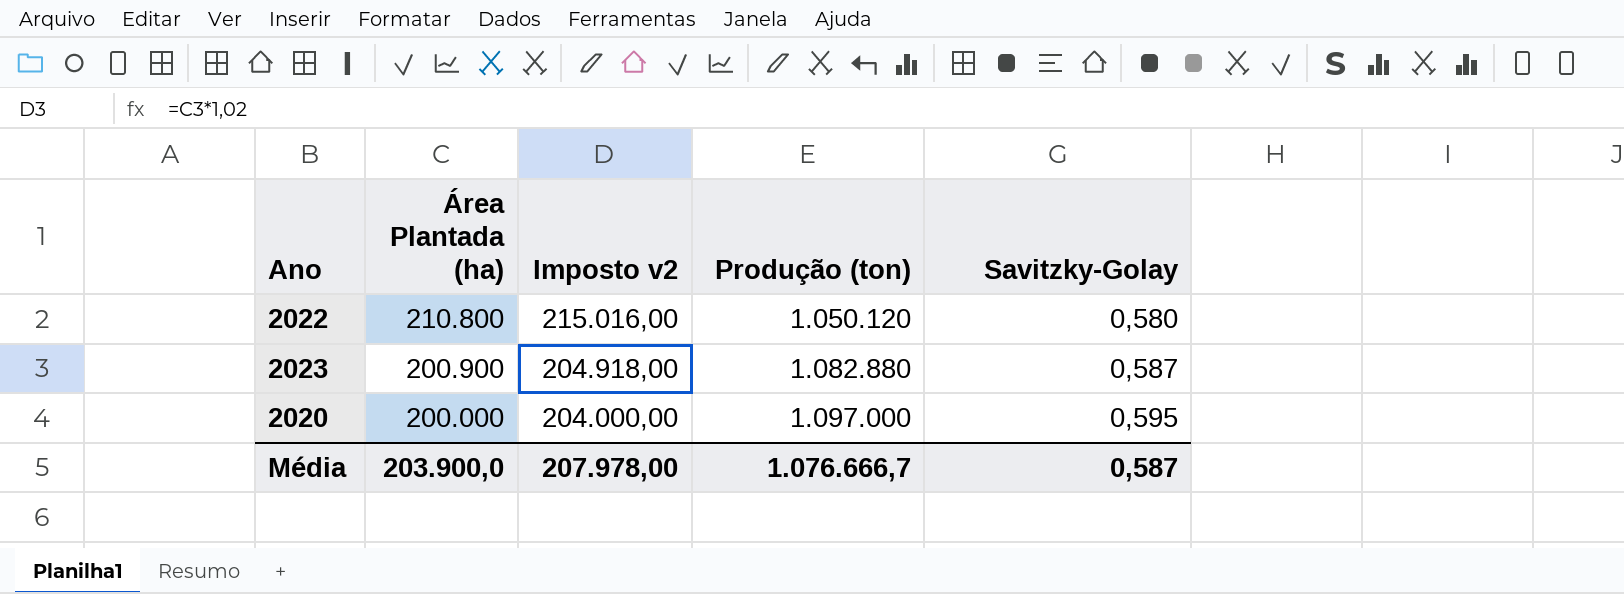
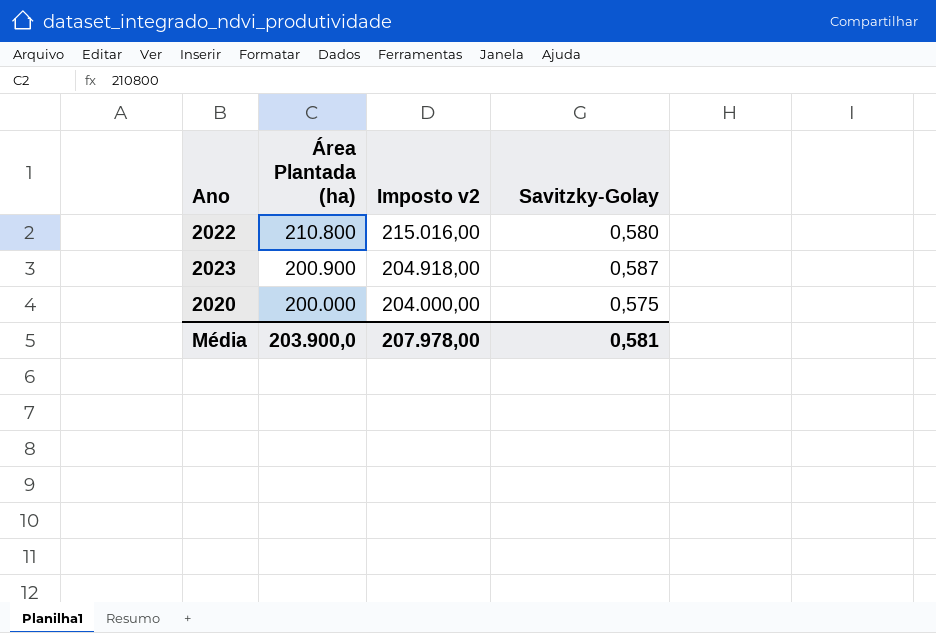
column Produção (ton) | position: 4 -> none
2020 | Savitzky-Golay: 0,595 -> 0,575
Média | Savitzky-Golay: 0,587 -> 0,581

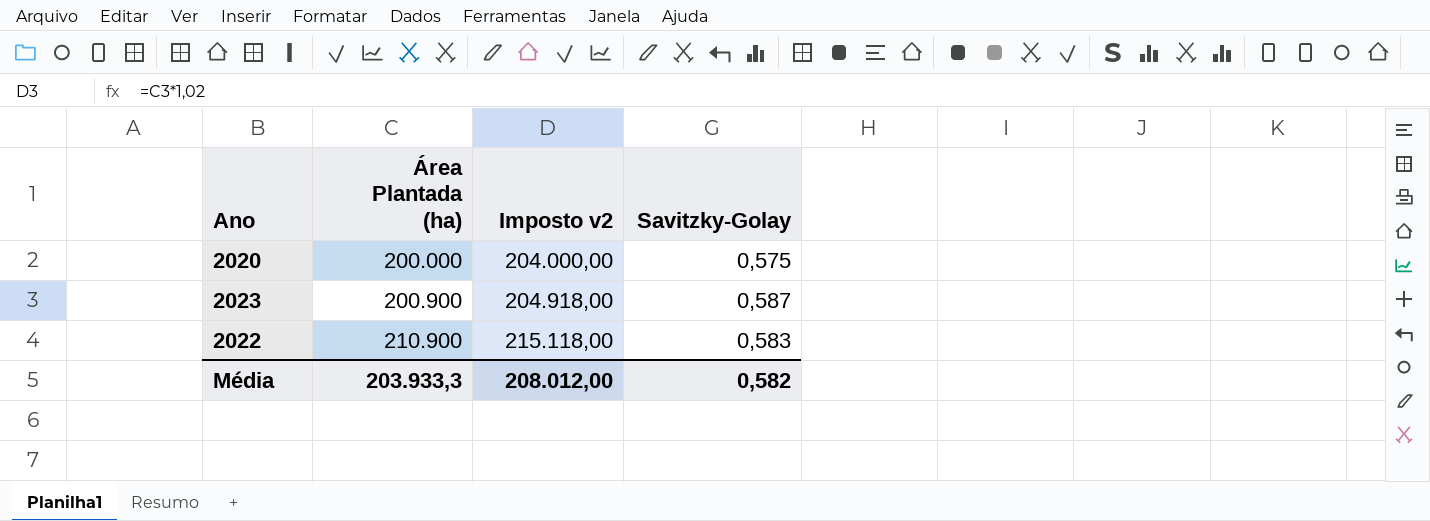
row order: Área Plantada (ha) descending -> Área Plantada (ha) ascending
2022 | Área Plantada (ha): 210.800 -> 210.900
2022 | Imposto v2: 215.016,00 -> 215.118,00
2022 | Savitzky-Golay: 0,580 -> 0,583
Média | Área Plantada (ha): 203.900,0 -> 203.933,3
Média | Imposto v2: 207.978,00 -> 208.012,00
Média | Savitzky-Golay: 0,581 -> 0,582

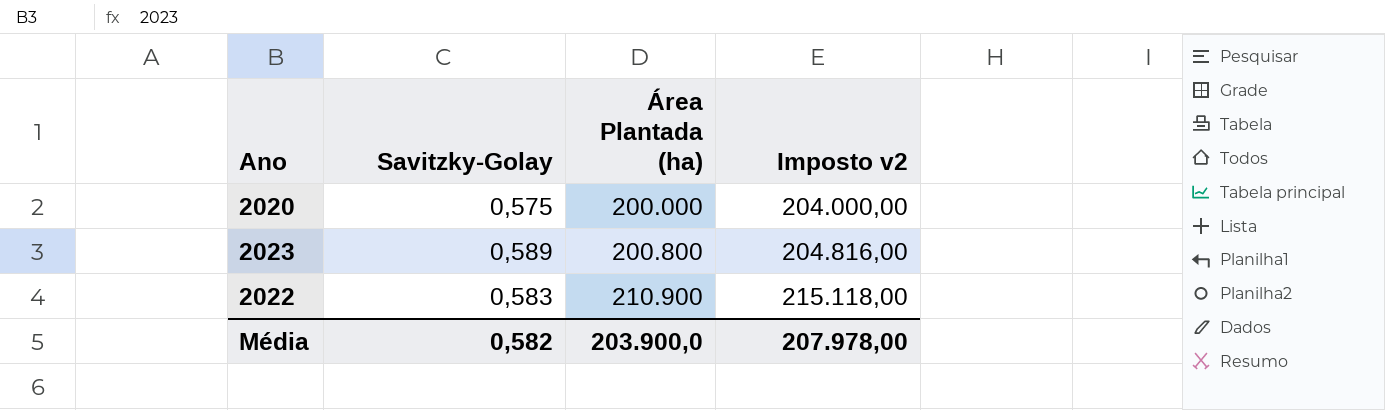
column Savitzky-Golay | position: 4 -> 2
2023 | Savitzky-Golay: 0,587 -> 0,589
2023 | Área Plantada (ha): 200.900 -> 200.800
2023 | Imposto v2: 204.918,00 -> 204.816,00
Média | Área Plantada (ha): 203.933,3 -> 203.900,0
Média | Imposto v2: 208.012,00 -> 207.978,00

